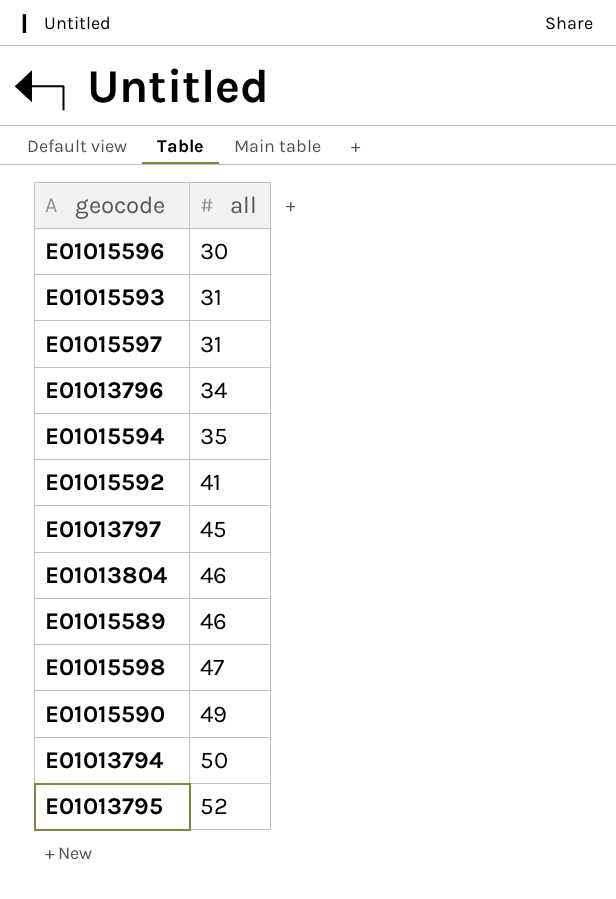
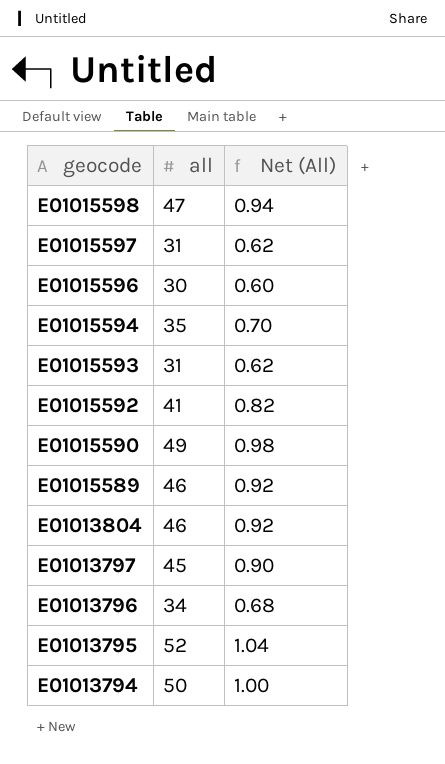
row order: all ascending -> geocode descending
column Net (All) | formula: none -> [all] * 0.02

